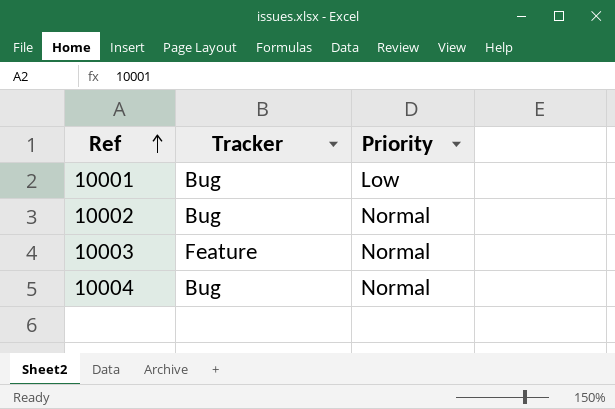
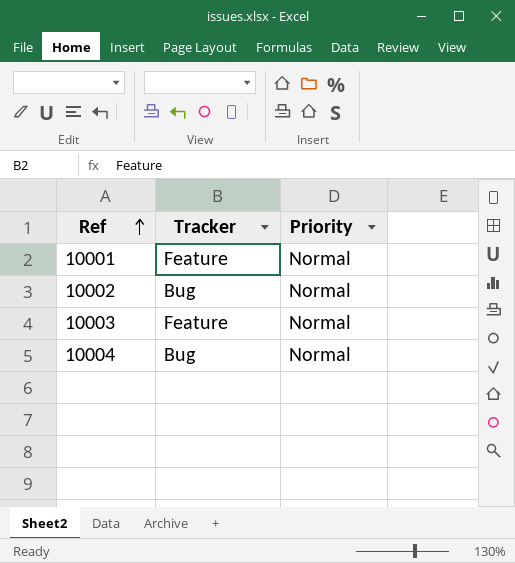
10001 | Tracker: Bug -> Feature
10001 | Priority: Low -> Normal

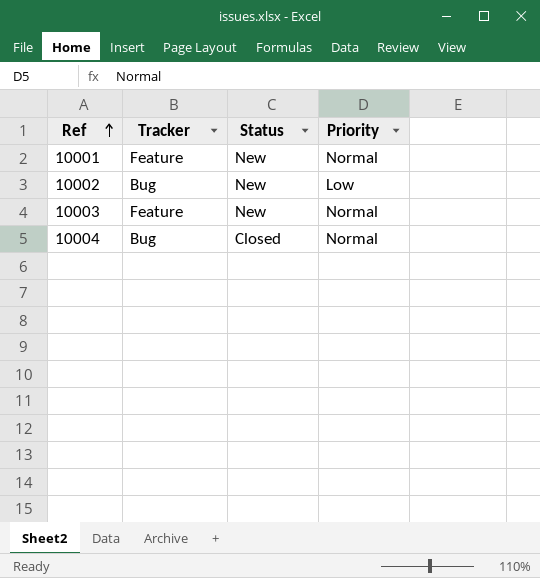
column Status | position: none -> 3
10002 | Priority: Normal -> Low

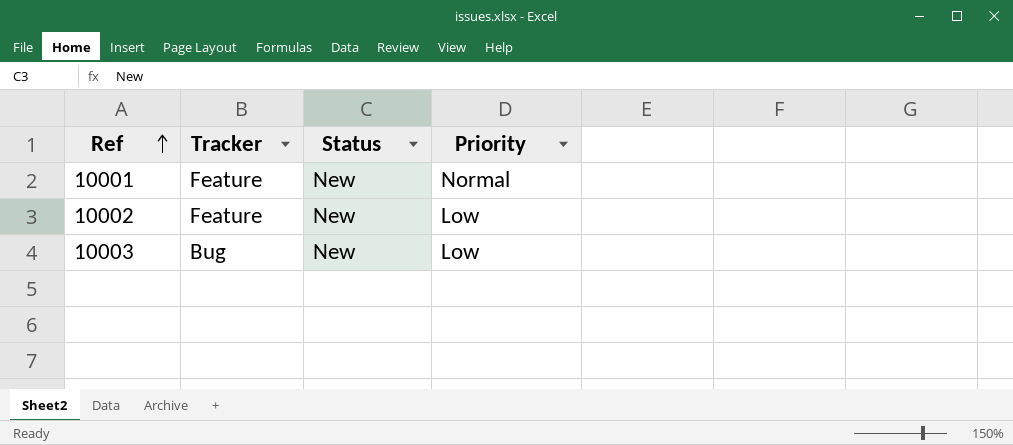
row 10004: Bug | Closed | Normal -> none
10002 | Tracker: Bug -> Feature
10003 | Tracker: Feature -> Bug
10003 | Priority: Normal -> Low

